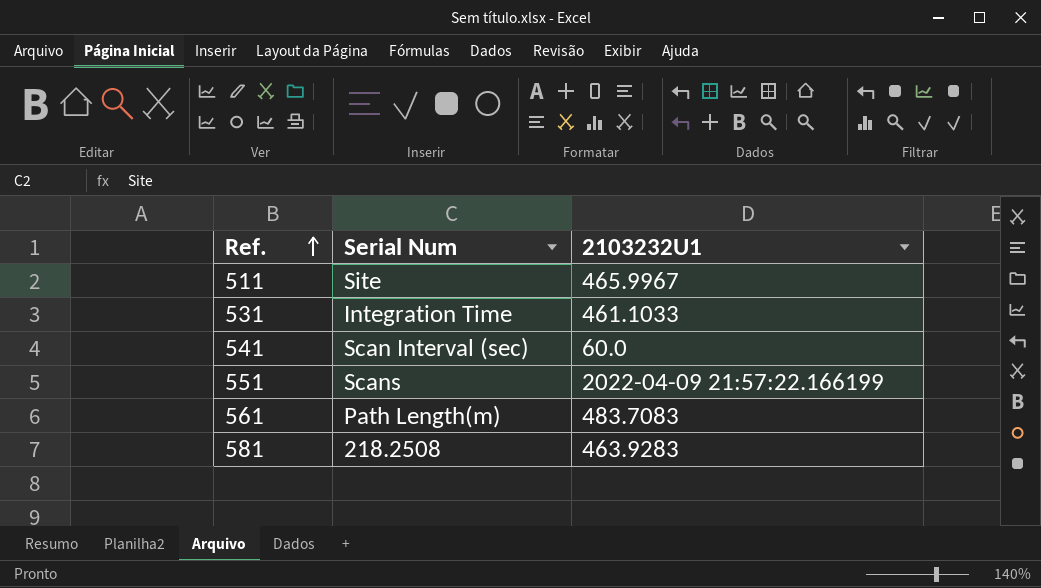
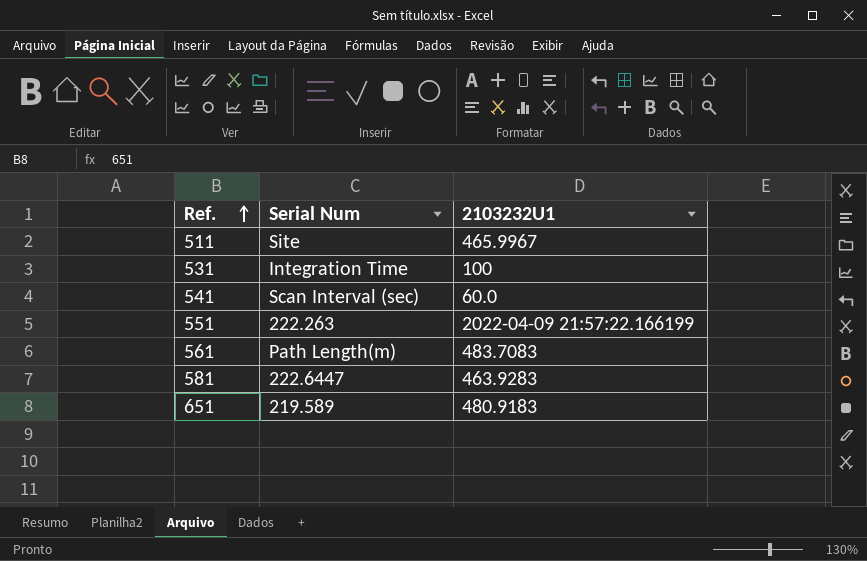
531 | 2103232U1: 461.1033 -> 100
551 | Serial Num: Scans -> 222.263
581 | Serial Num: 218.2508 -> 222.6447
row 651: none -> 219.589 | 480.9183

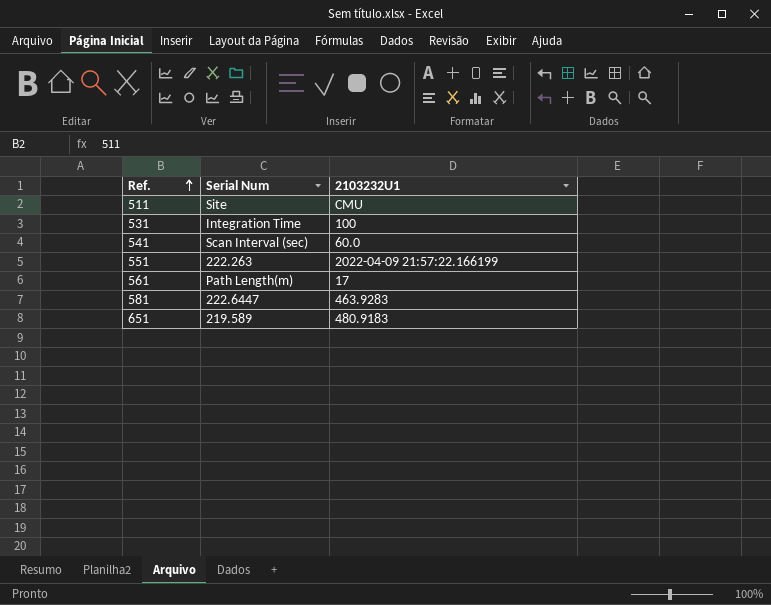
511 | 2103232U1: 465.9967 -> CMU
561 | 2103232U1: 483.7083 -> 17

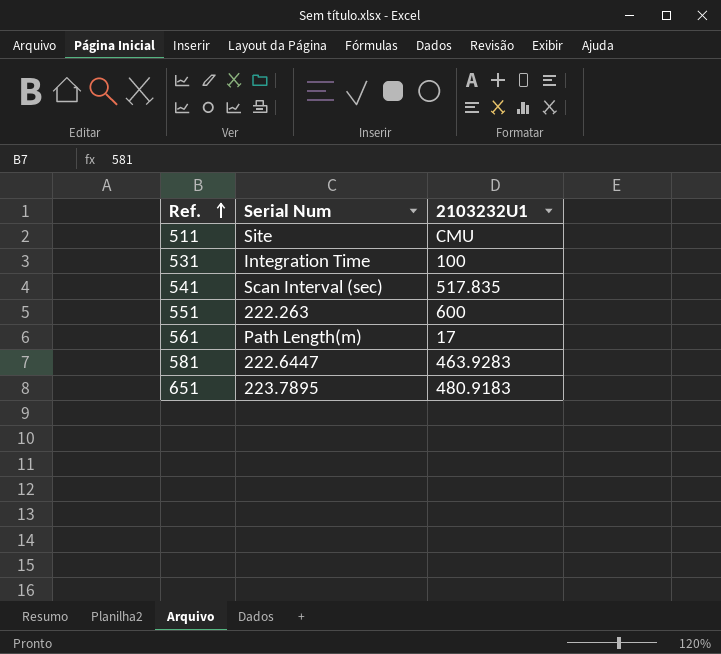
541 | 2103232U1: 60.0 -> 517.835
551 | 2103232U1: 2022-04-09 21:57:22.166199 -> 600
651 | Serial Num: 219.589 -> 223.7895

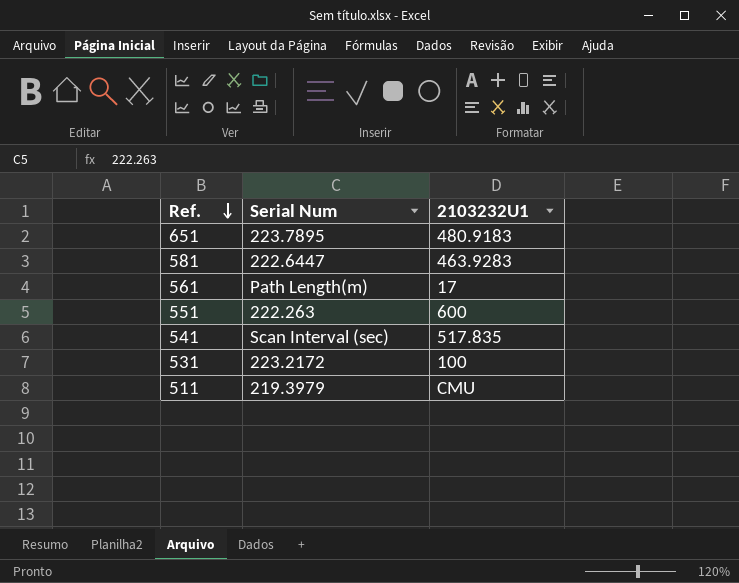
row order: Ref. ascending -> Ref. descending
531 | Serial Num: Integration Time -> 223.2172
511 | Serial Num: Site -> 219.3979

